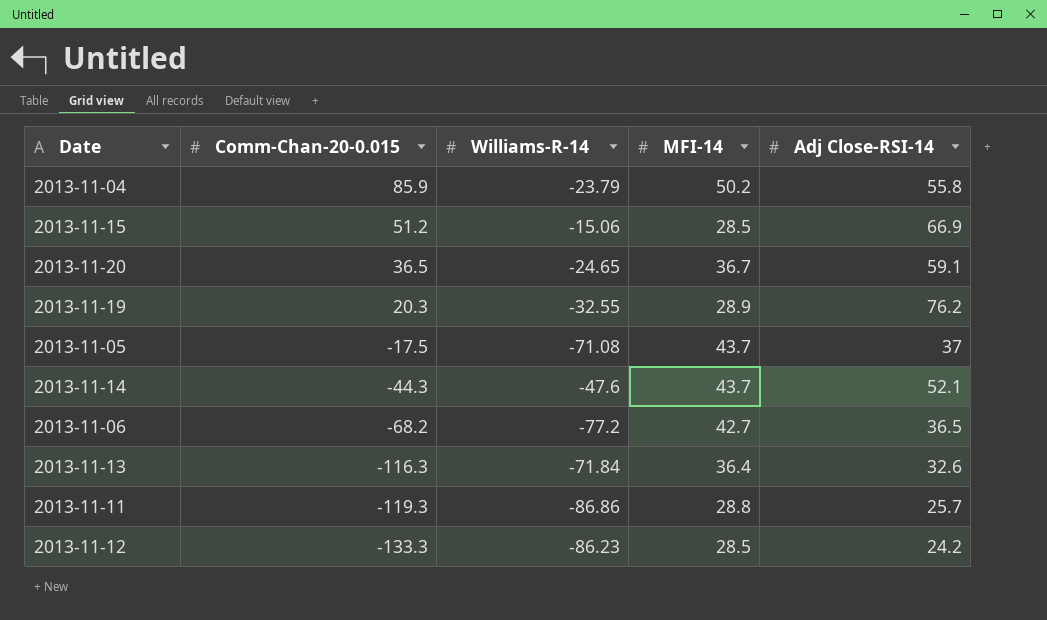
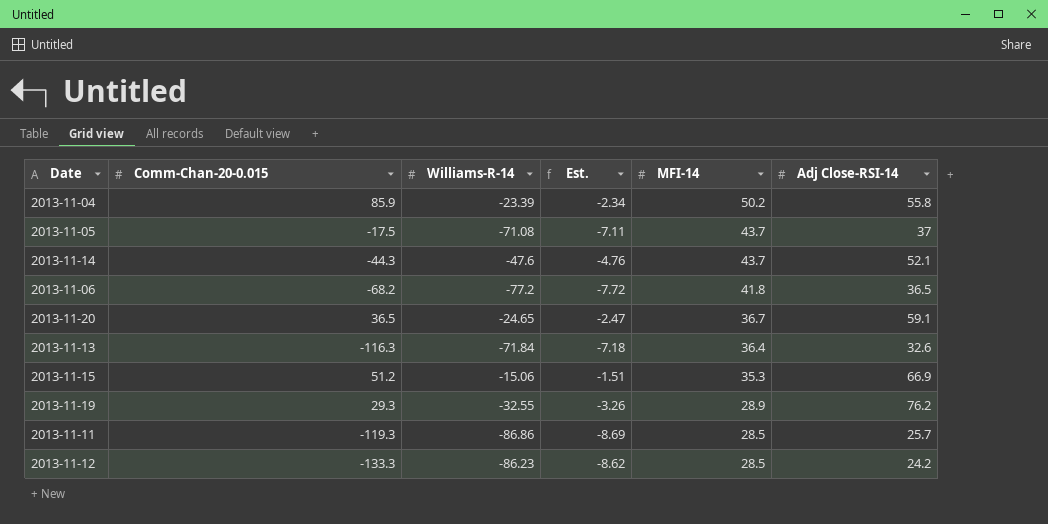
row order: Comm-Chan-20-0.015 descending -> MFI-14 descending
column Est. | formula: none -> [Williams-R-14] * 0.1
2013-11-04 | Williams-R-14: -23.79 -> -23.39
2013-11-06 | MFI-14: 42.7 -> 41.8
2013-11-15 | MFI-14: 28.5 -> 35.3
2013-11-19 | Comm-Chan-20-0.015: 20.3 -> 29.3
2013-11-11 | MFI-14: 28.8 -> 28.5

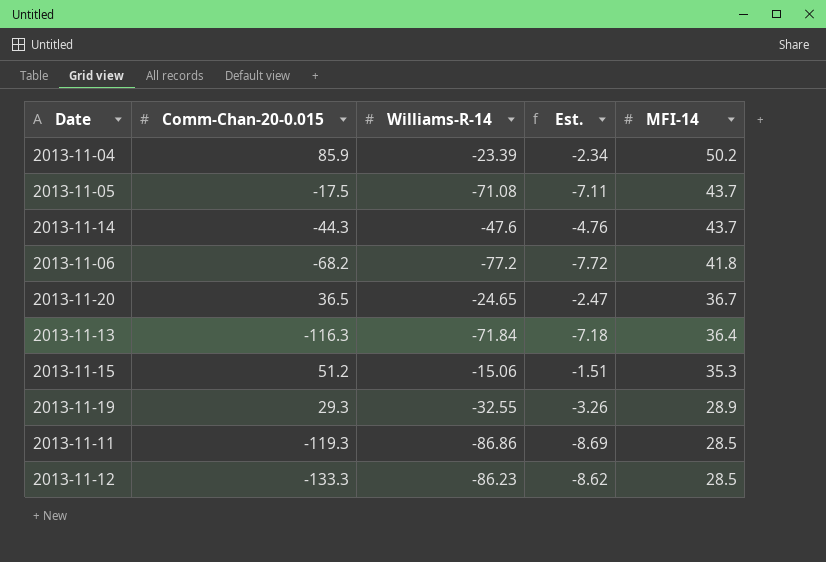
column Adj Close-RSI-14 | position: 6 -> none

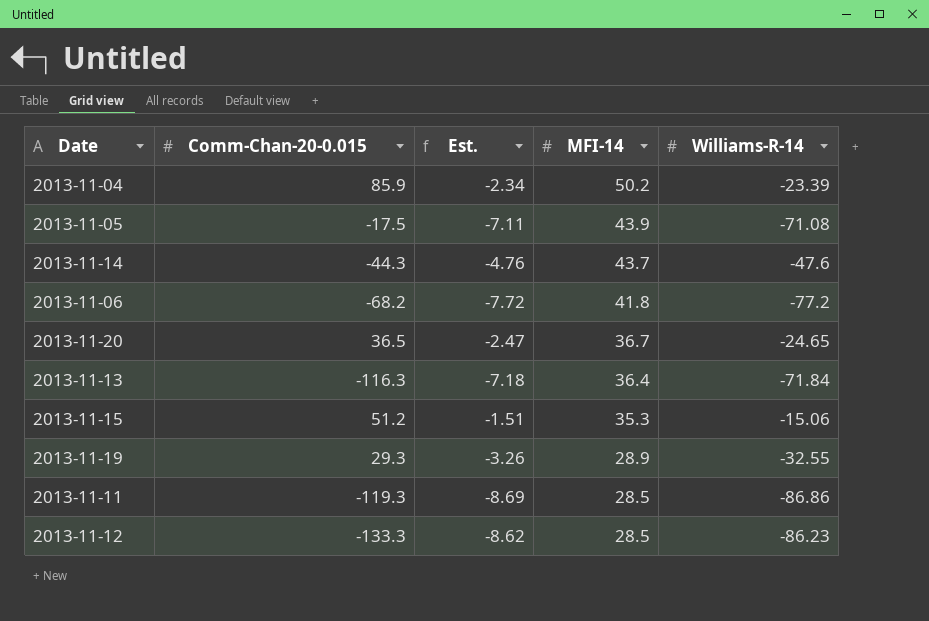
column Williams-R-14 | position: 3 -> 5
2013-11-05 | MFI-14: 43.7 -> 43.9

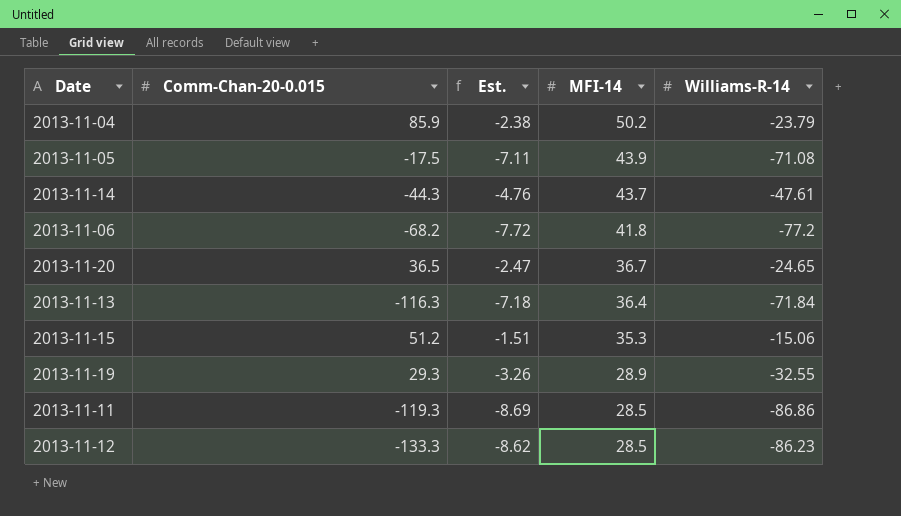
2013-11-04 | Est.: -2.34 -> -2.38
2013-11-04 | Williams-R-14: -23.39 -> -23.79
2013-11-14 | Williams-R-14: -47.6 -> -47.61

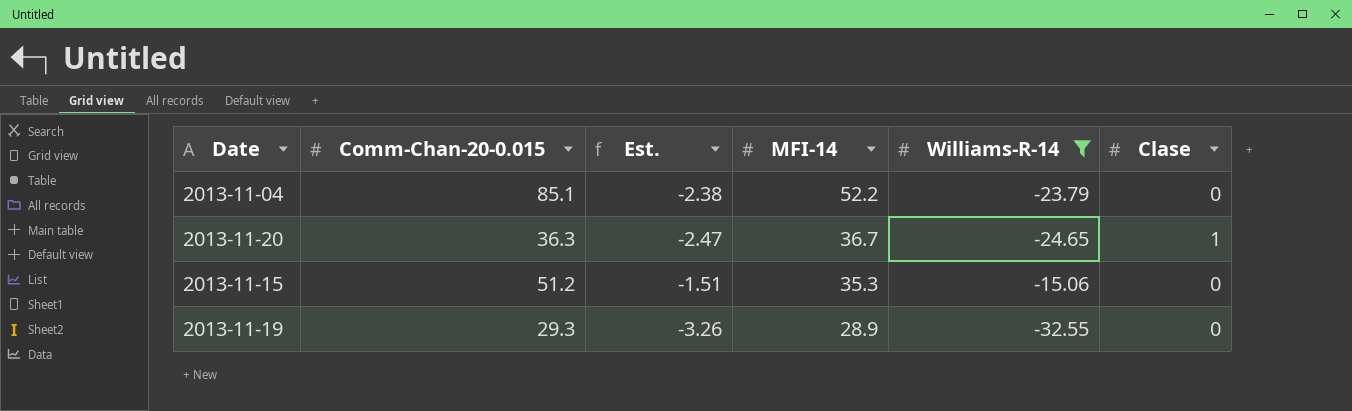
filter: none -> Williams-R-14 >= -32.55
column Clase | position: none -> 6
2013-11-04 | Comm-Chan-20-0.015: 85.9 -> 85.1
2013-11-04 | MFI-14: 50.2 -> 52.2
2013-11-20 | Comm-Chan-20-0.015: 36.5 -> 36.3

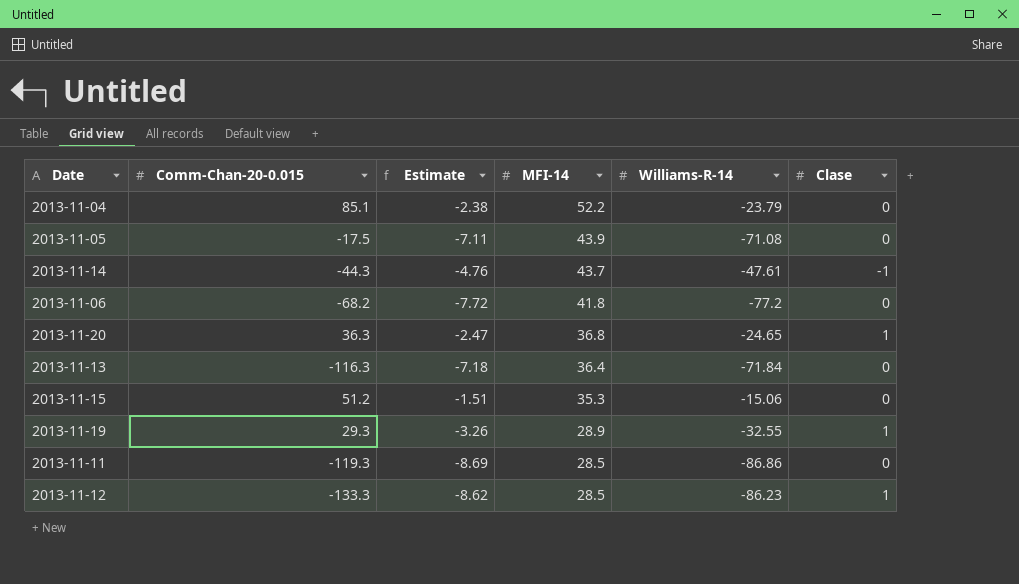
filter: Williams-R-14 >= -32.55 -> none
column name: Est. -> Estimate
2013-11-20 | MFI-14: 36.7 -> 36.8
2013-11-19 | Clase: 0 -> 1

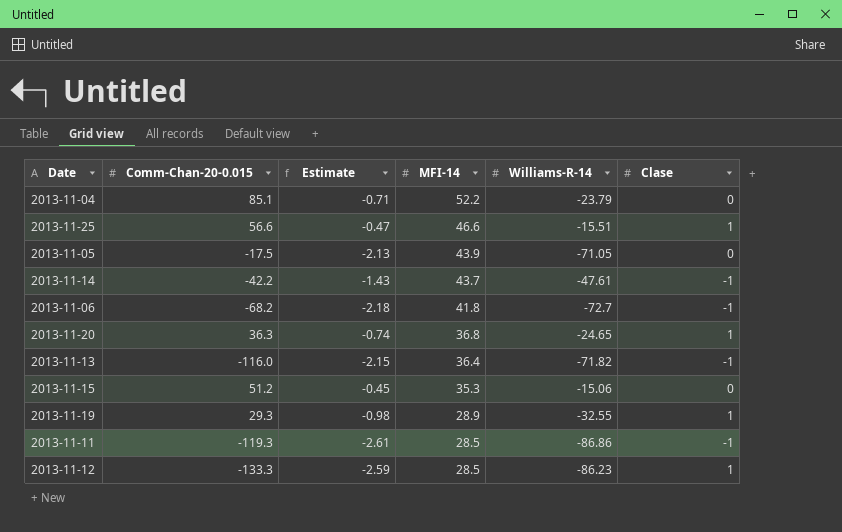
column Estimate | formula: [Williams-R-14] * 0.1 -> [Williams-R-14] * 0.03
row 2013-11-25: none -> 56.6 | -0.47 | 46.6 | -15.51 | 1
2013-11-05 | Williams-R-14: -71.08 -> -71.05
2013-11-14 | Comm-Chan-20-0.015: -44.3 -> -42.2
2013-11-06 | Williams-R-14: -77.2 -> -72.7
2013-11-06 | Clase: 0 -> -1
2013-11-13 | Comm-Chan-20-0.015: -116.3 -> -116.0
2013-11-13 | Williams-R-14: -71.84 -> -71.82
2013-11-13 | Clase: 0 -> -1
2013-11-11 | Clase: 0 -> -1

